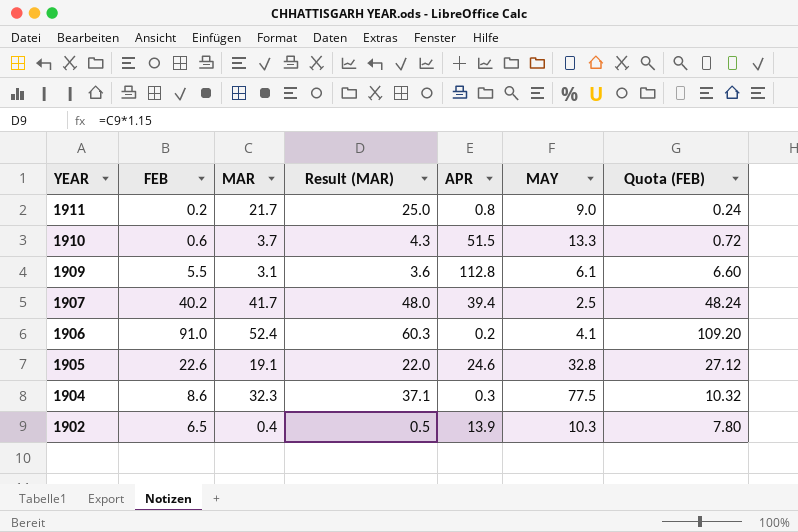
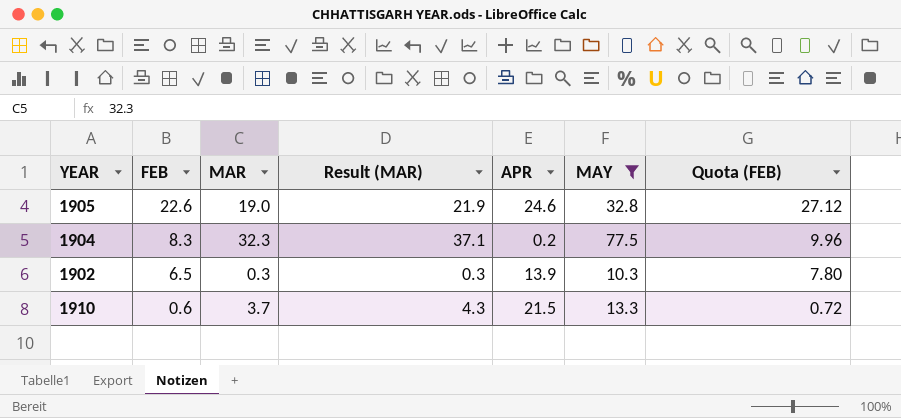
filter: none -> MAY >= 10.3
row order: YEAR descending -> FEB descending
1905 | MAR: 19.1 -> 19.0
1905 | Result (MAR): 22.0 -> 21.9
1904 | FEB: 8.6 -> 8.3
1904 | APR: 0.3 -> 0.2
1904 | Quota (FEB): 10.32 -> 9.96
1902 | MAR: 0.4 -> 0.3
1902 | Result (MAR): 0.5 -> 0.3
1910 | APR: 51.5 -> 21.5

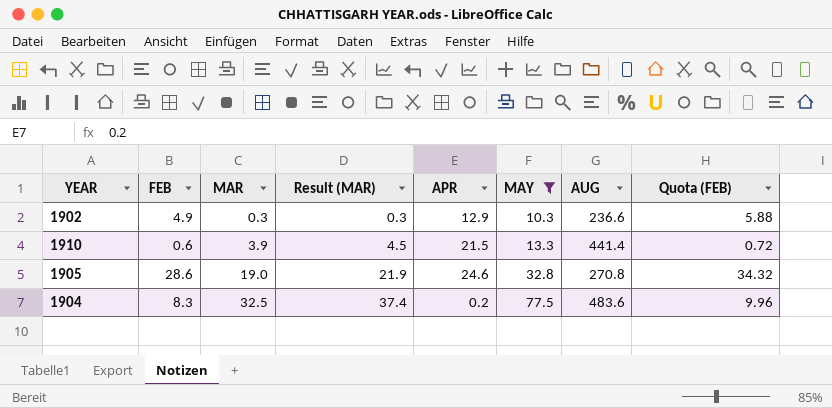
row order: FEB descending -> MAR ascending
column AUG | position: none -> 7
1902 | FEB: 6.5 -> 4.9
1902 | APR: 13.9 -> 12.9
1902 | Quota (FEB): 7.80 -> 5.88
1910 | MAR: 3.7 -> 3.9
1910 | Result (MAR): 4.3 -> 4.5
1905 | FEB: 22.6 -> 28.6
1905 | Quota (FEB): 27.12 -> 34.32
1904 | MAR: 32.3 -> 32.5
1904 | Result (MAR): 37.1 -> 37.4

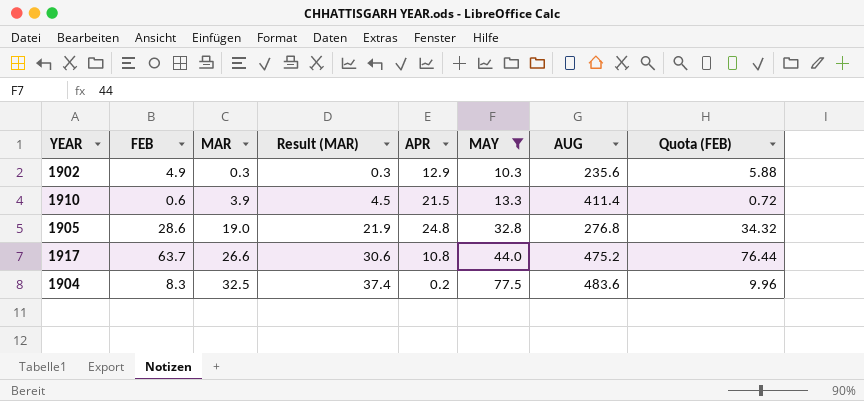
1902 | AUG: 236.6 -> 235.6
1910 | AUG: 441.4 -> 411.4
1905 | APR: 24.6 -> 24.8
1905 | AUG: 270.8 -> 276.8
row 1917: none -> 63.7 | 26.6 | 30.6 | 10.8 | 44.0 | 475.2 | 76.44

